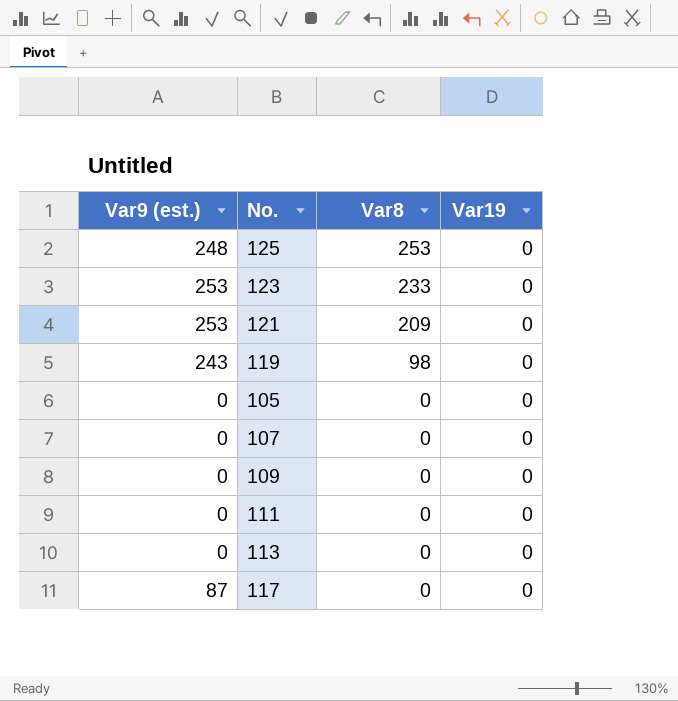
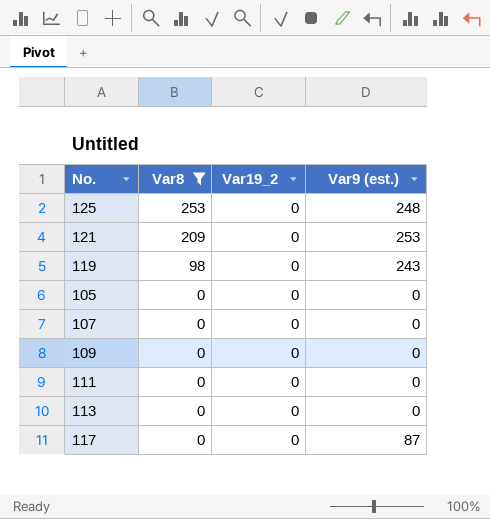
filter: none -> Var8 != 233
column name: Var19 -> Var19_2
column Var9 (est.) | position: 1 -> 4

